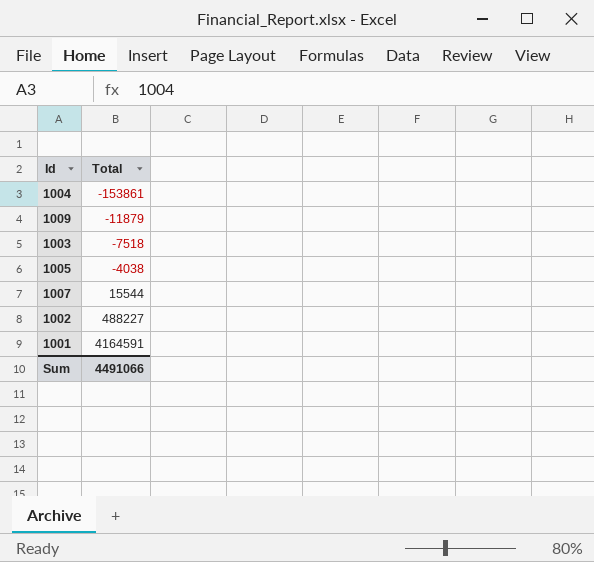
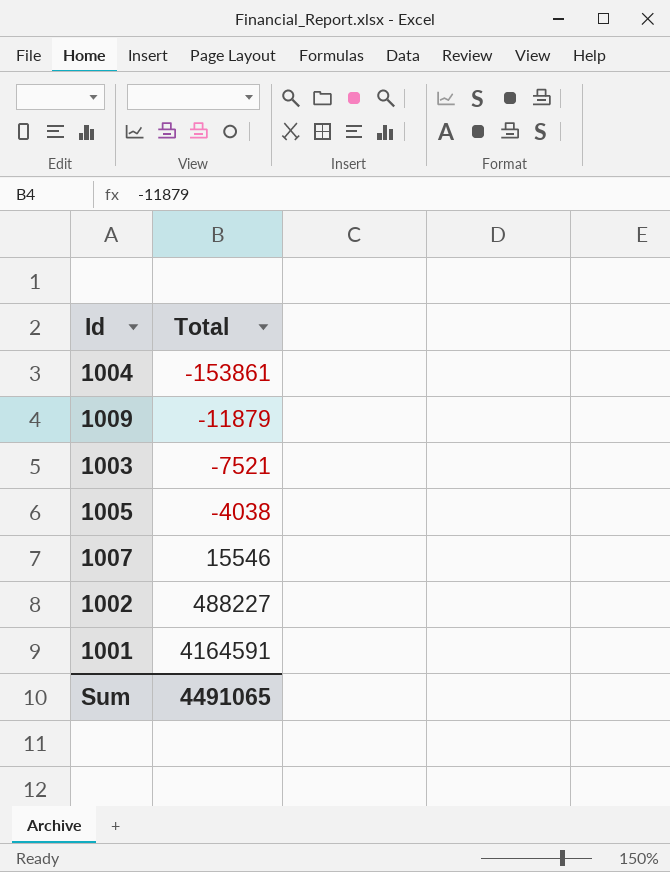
1003 | Total: -7518 -> -7521
1007 | Total: 15544 -> 15546
Sum | Total: 4491066 -> 4491065

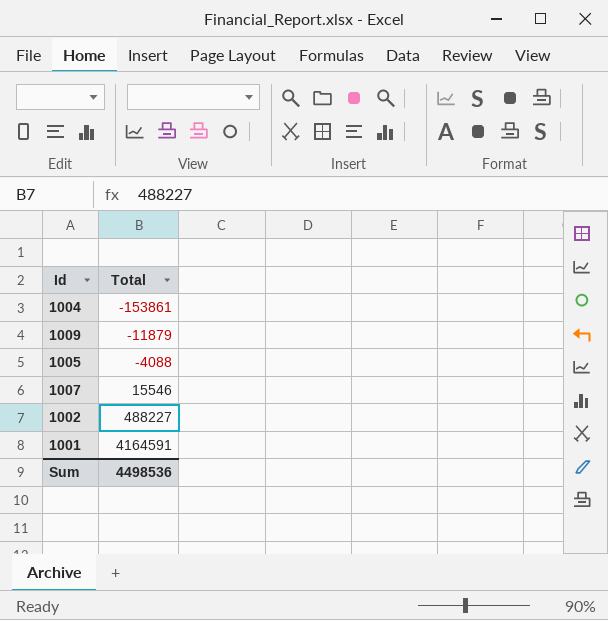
row 1003: -7521 -> none
1005 | Total: -4038 -> -4088
Sum | Total: 4491065 -> 4498536

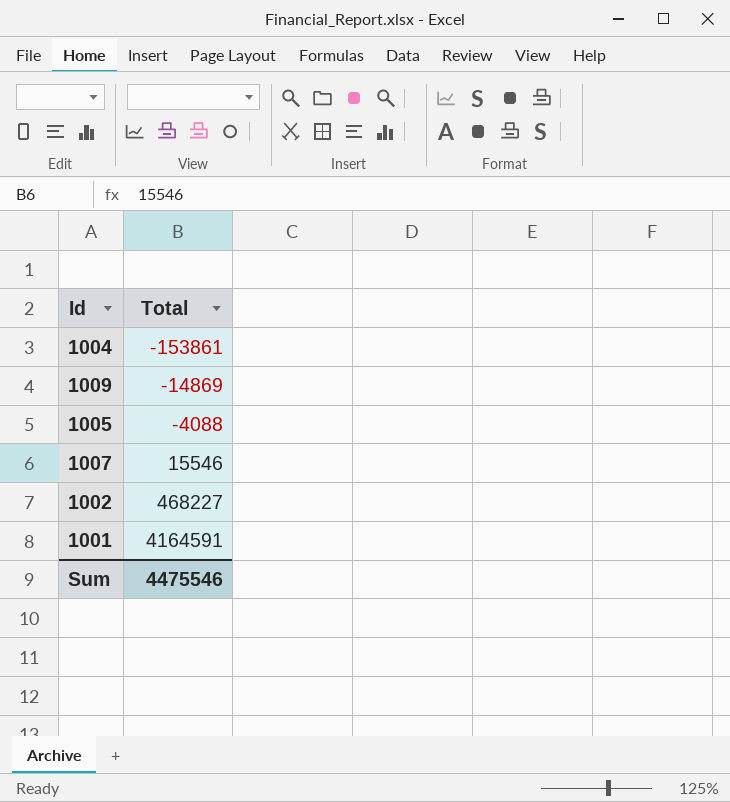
1009 | Total: -11879 -> -14869
1002 | Total: 488227 -> 468227
Sum | Total: 4498536 -> 4475546

